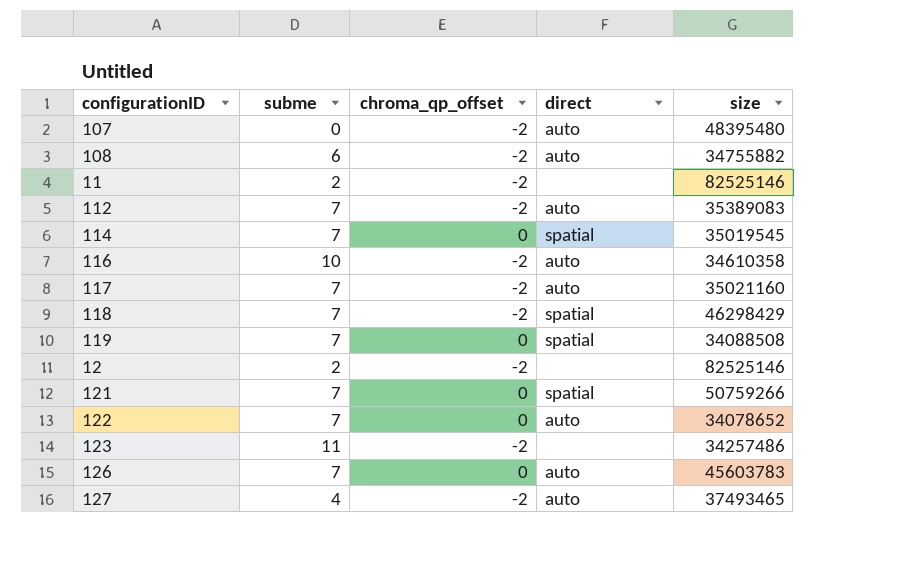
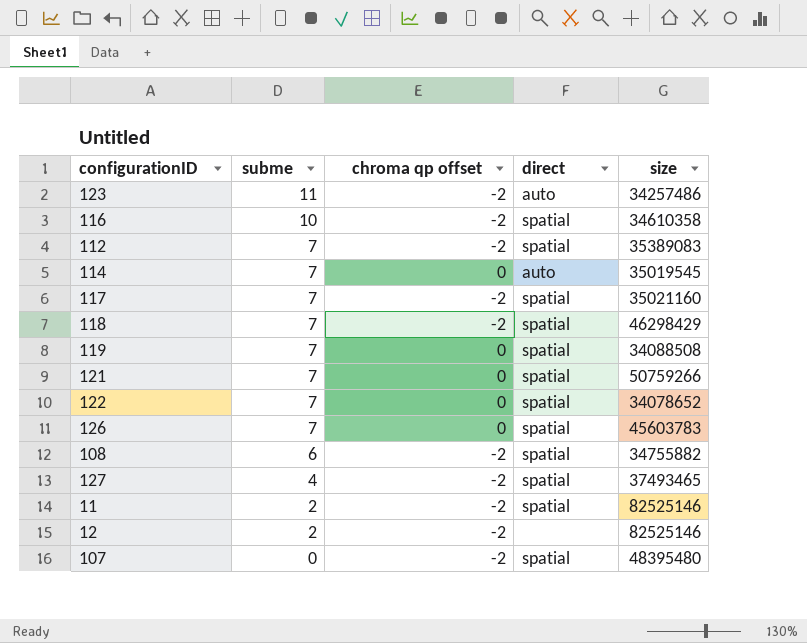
row order: none -> subme descending
column name: chroma_qp_offset -> chroma qp offset
123 | direct: none -> auto
116 | direct: auto -> spatial
112 | direct: auto -> spatial
114 | direct: spatial -> auto
117 | direct: auto -> spatial
122 | direct: auto -> spatial
126 | direct: auto -> spatial
108 | direct: auto -> spatial
127 | direct: auto -> spatial
11 | direct: none -> spatial
107 | direct: auto -> spatial

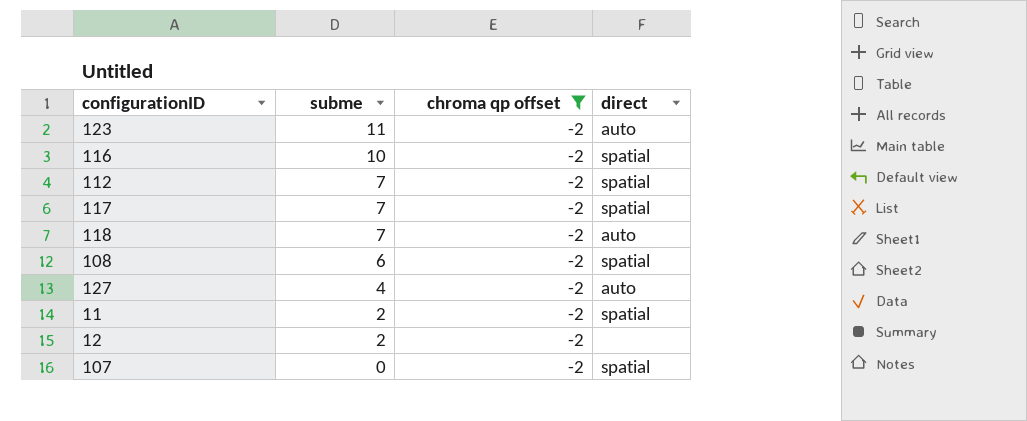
filter: none -> chroma qp offset = -2
column size | position: 5 -> none
118 | direct: spatial -> auto
127 | direct: spatial -> auto

